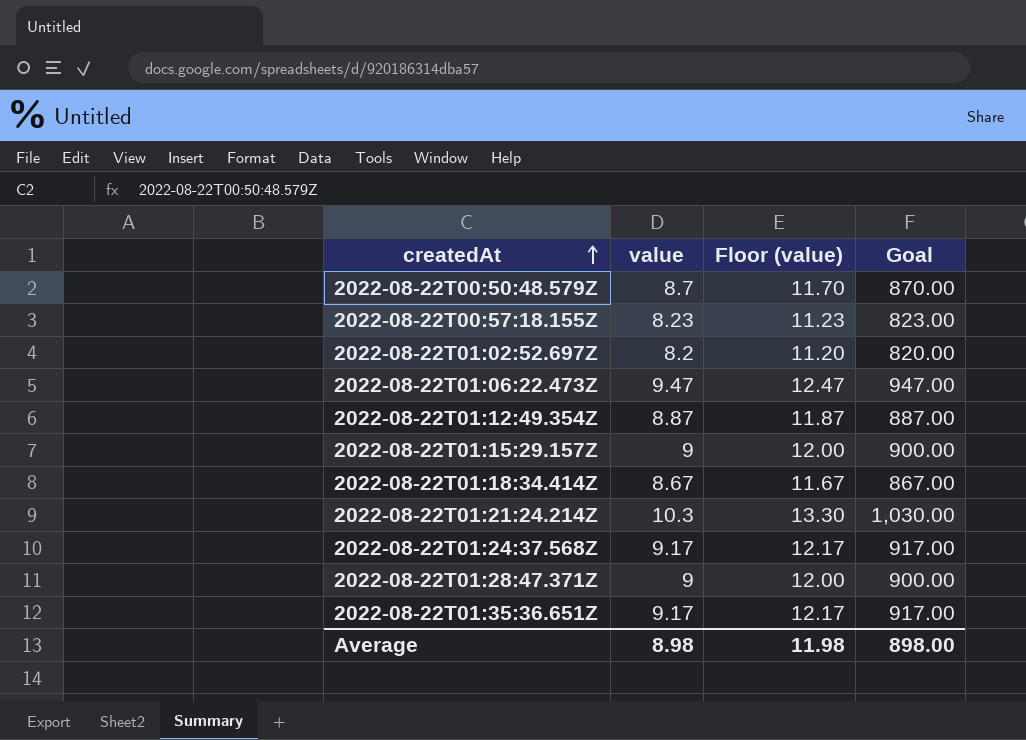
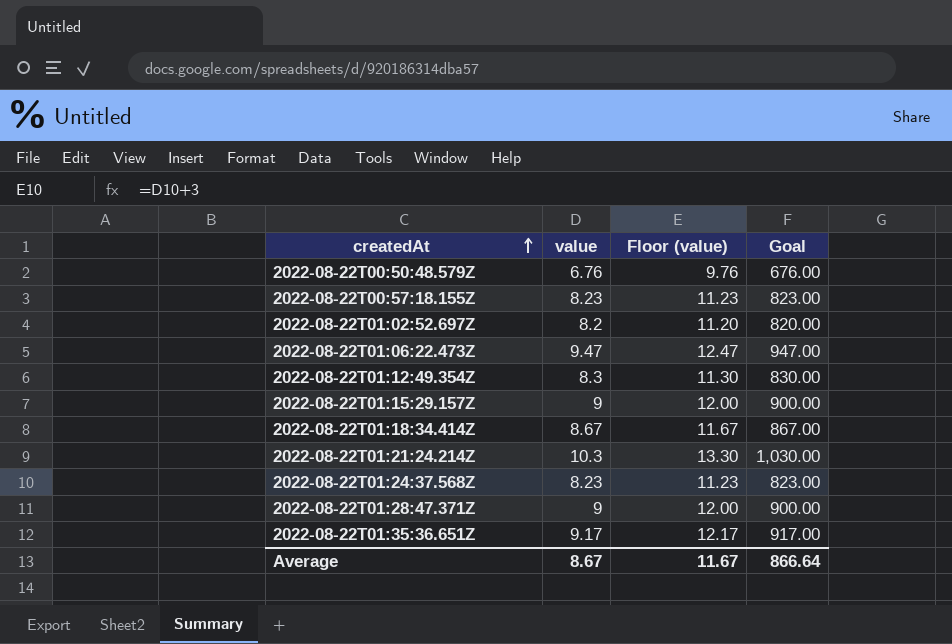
2022-08-22T00:50:48.579Z | value: 8.7 -> 6.76
2022-08-22T00:50:48.579Z | Floor (value): 11.70 -> 9.76
2022-08-22T00:50:48.579Z | Goal: 870.00 -> 676.00
2022-08-22T01:12:49.354Z | value: 8.87 -> 8.3
2022-08-22T01:12:49.354Z | Floor (value): 11.87 -> 11.30
2022-08-22T01:12:49.354Z | Goal: 887.00 -> 830.00
2022-08-22T01:24:37.568Z | value: 9.17 -> 8.23
2022-08-22T01:24:37.568Z | Floor (value): 12.17 -> 11.23
2022-08-22T01:24:37.568Z | Goal: 917.00 -> 823.00
Average | value: 8.98 -> 8.67
Average | Floor (value): 11.98 -> 11.67
Average | Goal: 898.00 -> 866.64

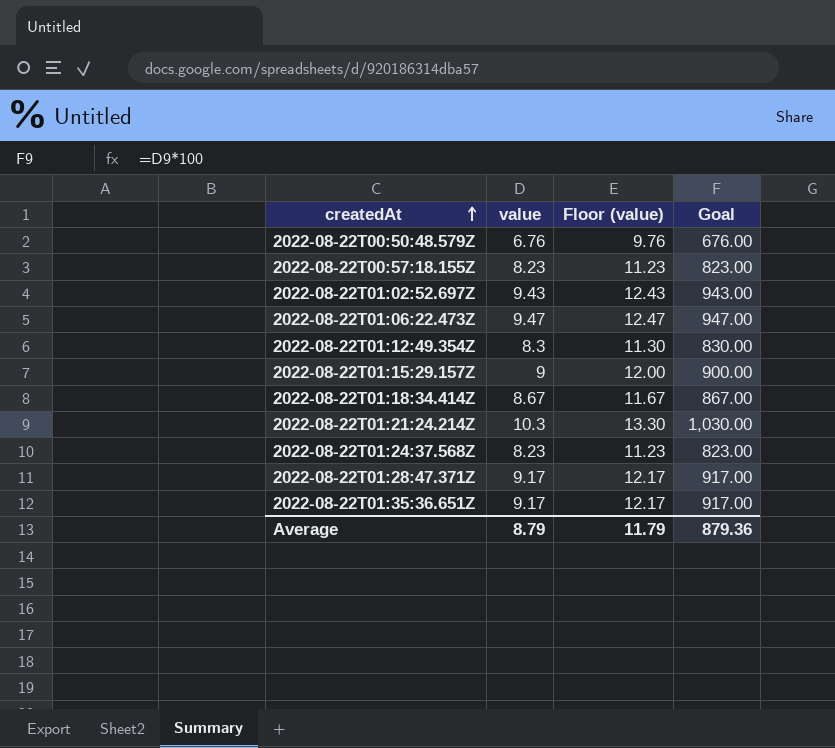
2022-08-22T01:02:52.697Z | value: 8.2 -> 9.43
2022-08-22T01:02:52.697Z | Floor (value): 11.20 -> 12.43
2022-08-22T01:02:52.697Z | Goal: 820.00 -> 943.00
2022-08-22T01:28:47.371Z | value: 9 -> 9.17
2022-08-22T01:28:47.371Z | Floor (value): 12.00 -> 12.17
2022-08-22T01:28:47.371Z | Goal: 900.00 -> 917.00
Average | value: 8.67 -> 8.79
Average | Floor (value): 11.67 -> 11.79
Average | Goal: 866.64 -> 879.36

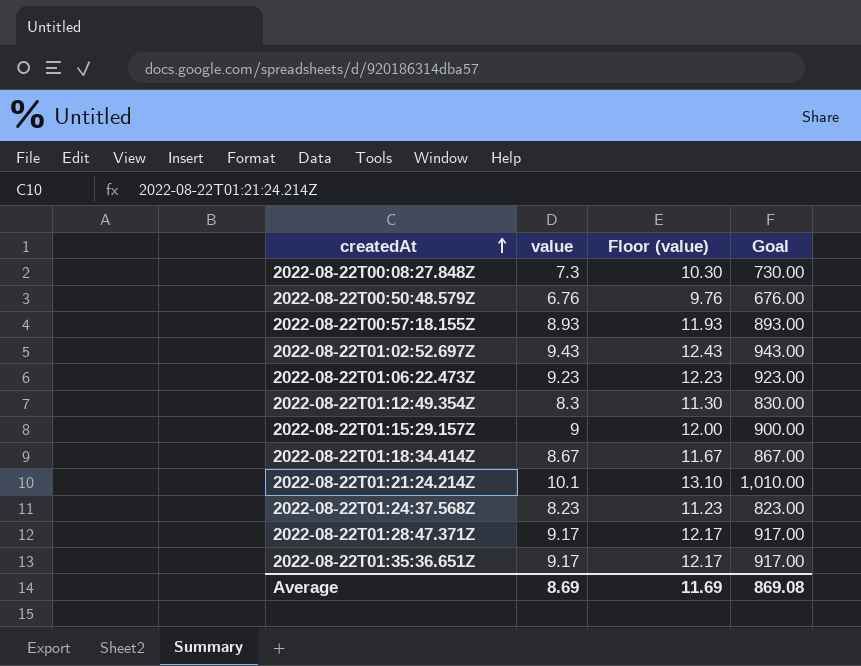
row 2022-08-22T00:08:27.848Z: none -> 7.3 | 10.30 | 730.00
2022-08-22T00:57:18.155Z | value: 8.23 -> 8.93
2022-08-22T00:57:18.155Z | Floor (value): 11.23 -> 11.93
2022-08-22T00:57:18.155Z | Goal: 823.00 -> 893.00
2022-08-22T01:06:22.473Z | value: 9.47 -> 9.23
2022-08-22T01:06:22.473Z | Floor (value): 12.47 -> 12.23
2022-08-22T01:06:22.473Z | Goal: 947.00 -> 923.00
2022-08-22T01:21:24.214Z | value: 10.3 -> 10.1
2022-08-22T01:21:24.214Z | Floor (value): 13.30 -> 13.10
2022-08-22T01:21:24.214Z | Goal: 1,030.00 -> 1,010.00
Average | value: 8.79 -> 8.69
Average | Floor (value): 11.79 -> 11.69
Average | Goal: 879.36 -> 869.08

